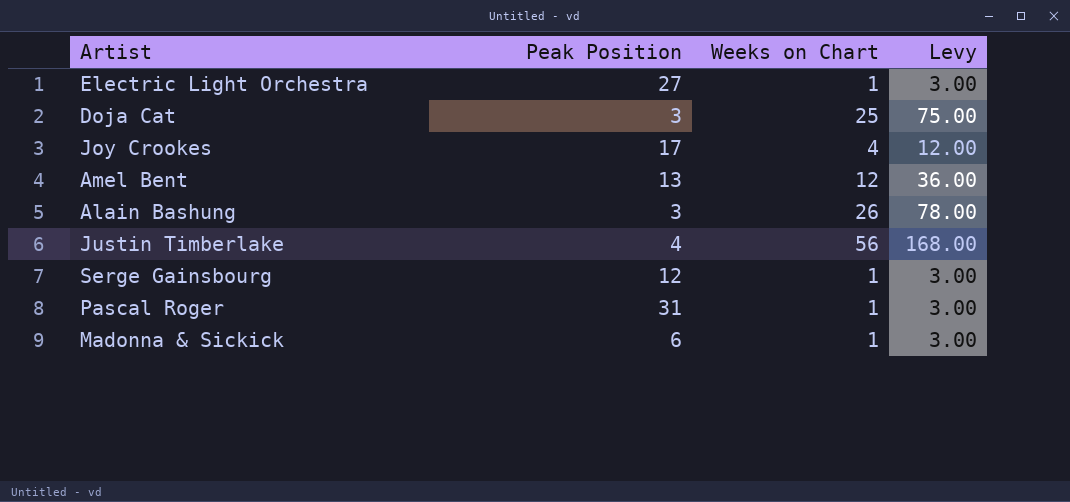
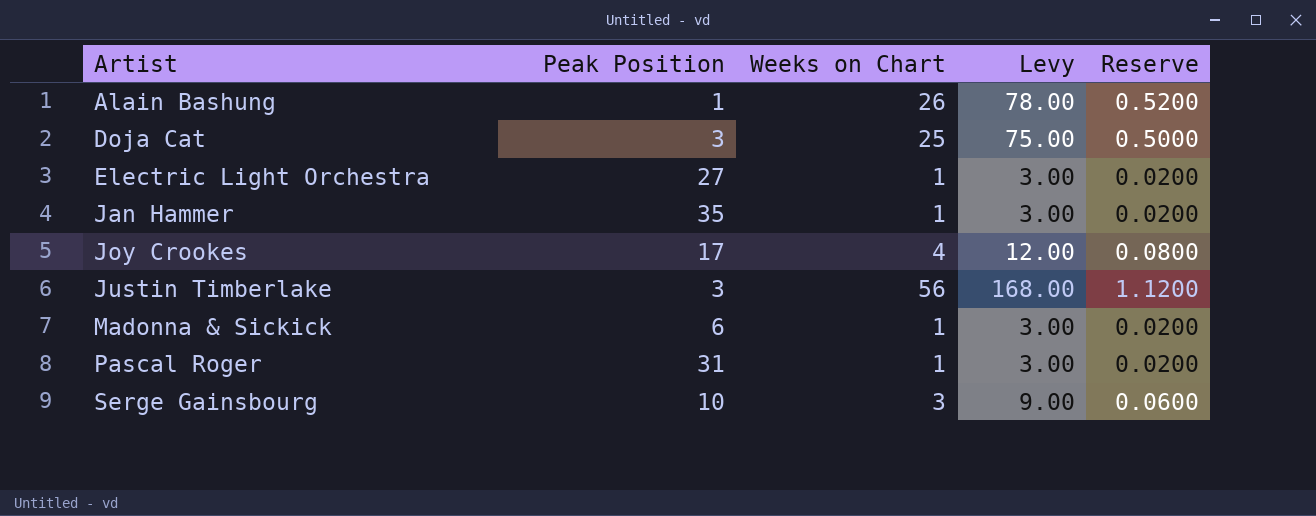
row order: none -> Artist ascending
column Reserve | formula: none -> [Weeks on Chart] * 0.02
row Amel Bent: 13 | 12 | 36.00 -> none
Alain Bashung | Peak Position: 3 -> 1
row Jan Hammer: none -> 35 | 1 | 3.00 | 0.0200
Justin Timberlake | Peak Position: 4 -> 3
Serge Gainsbourg | Peak Position: 12 -> 10
Serge Gainsbourg | Weeks on Chart: 1 -> 3
Serge Gainsbourg | Levy: 3.00 -> 9.00

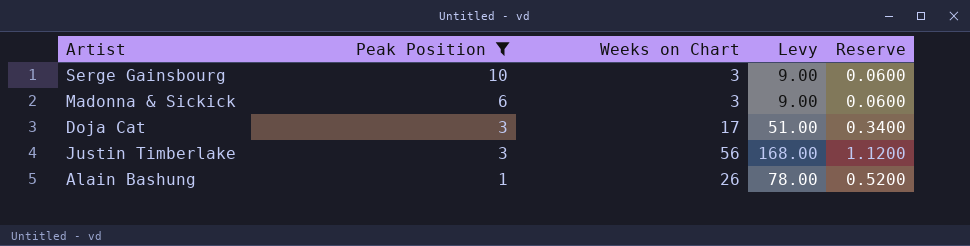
filter: none -> Peak Position <= 10
row order: Artist ascending -> Peak Position descending
Madonna & Sickick | Weeks on Chart: 1 -> 3
Madonna & Sickick | Levy: 3.00 -> 9.00
Madonna & Sickick | Reserve: 0.0200 -> 0.0600
Doja Cat | Weeks on Chart: 25 -> 17
Doja Cat | Levy: 75.00 -> 51.00
Doja Cat | Reserve: 0.5000 -> 0.3400

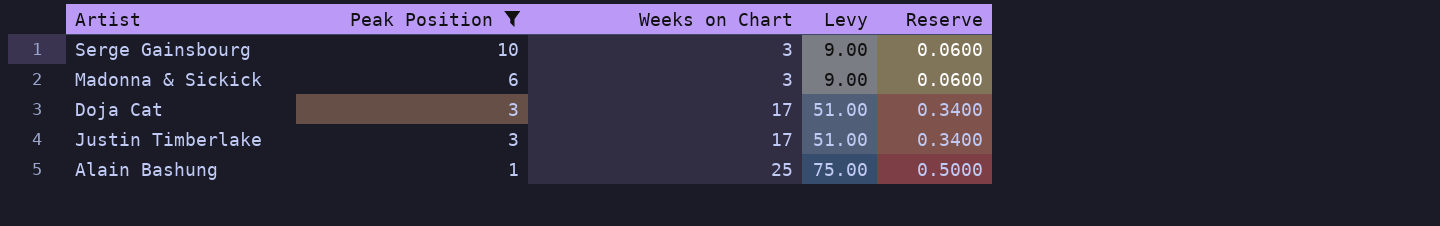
Justin Timberlake | Weeks on Chart: 56 -> 17
Justin Timberlake | Levy: 168.00 -> 51.00
Justin Timberlake | Reserve: 1.1200 -> 0.3400
Alain Bashung | Weeks on Chart: 26 -> 25
Alain Bashung | Levy: 78.00 -> 75.00
Alain Bashung | Reserve: 0.5200 -> 0.5000

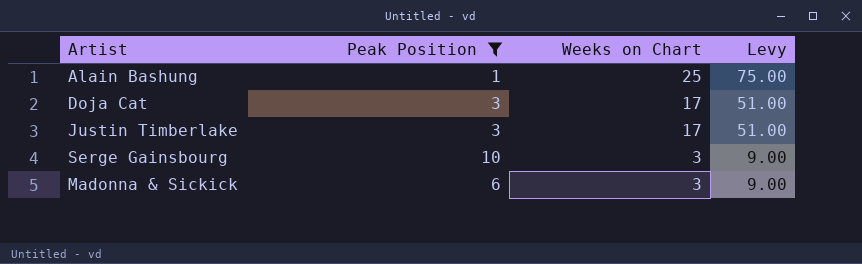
row order: Peak Position descending -> Weeks on Chart descending
column Reserve | formula: [Weeks on Chart] * 0.02 -> none

